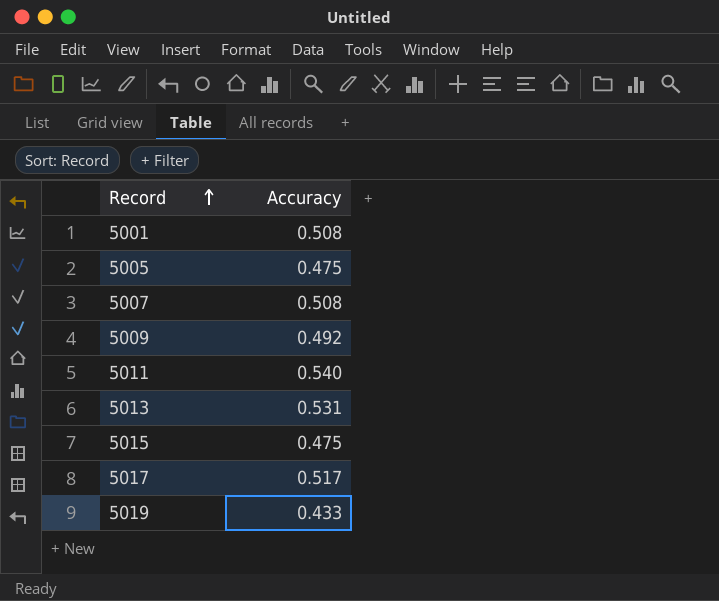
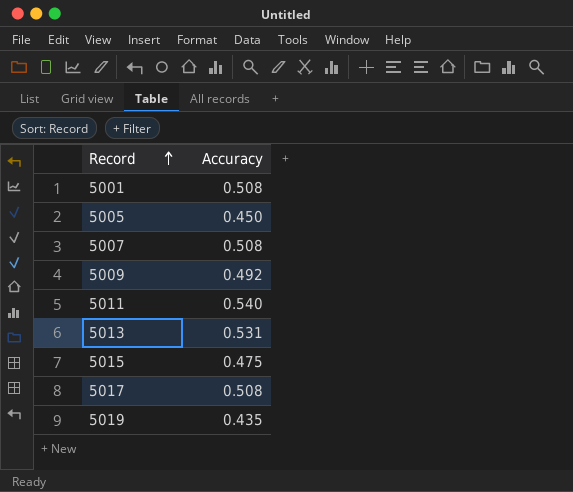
5005 | Accuracy: 0.475 -> 0.450
5017 | Accuracy: 0.517 -> 0.508
5019 | Accuracy: 0.433 -> 0.435

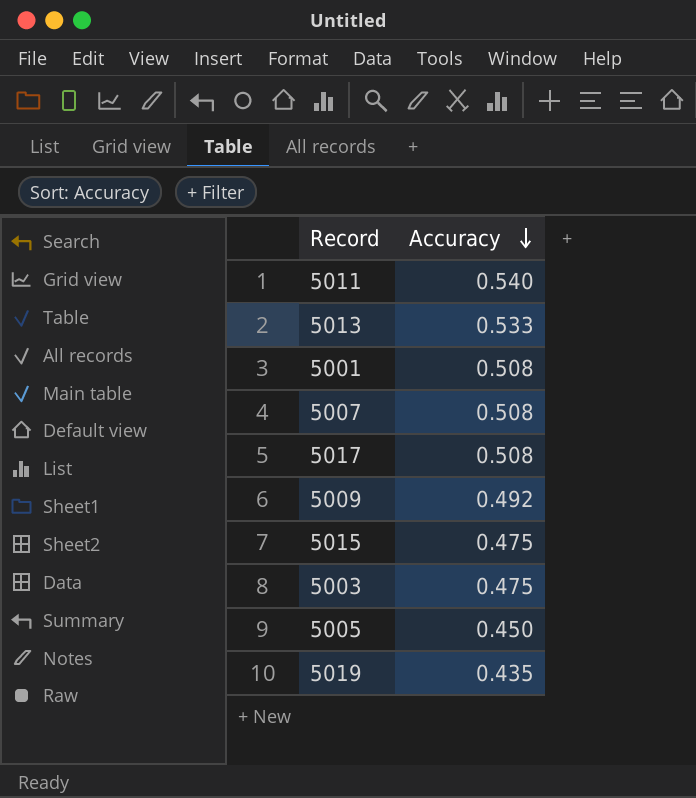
row order: Record ascending -> Accuracy descending
5013 | Accuracy: 0.531 -> 0.533
row 5003: none -> 0.475

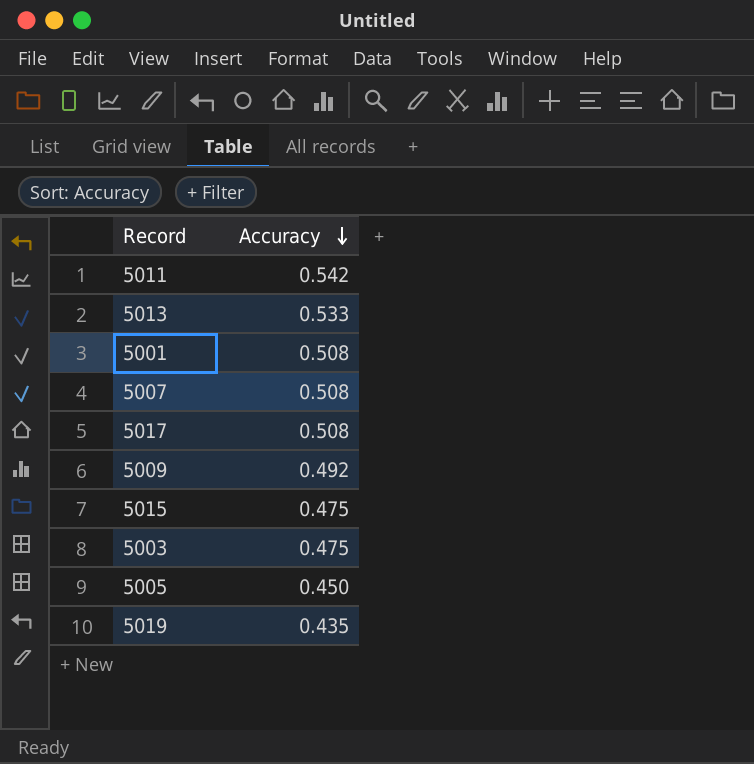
5011 | Accuracy: 0.540 -> 0.542

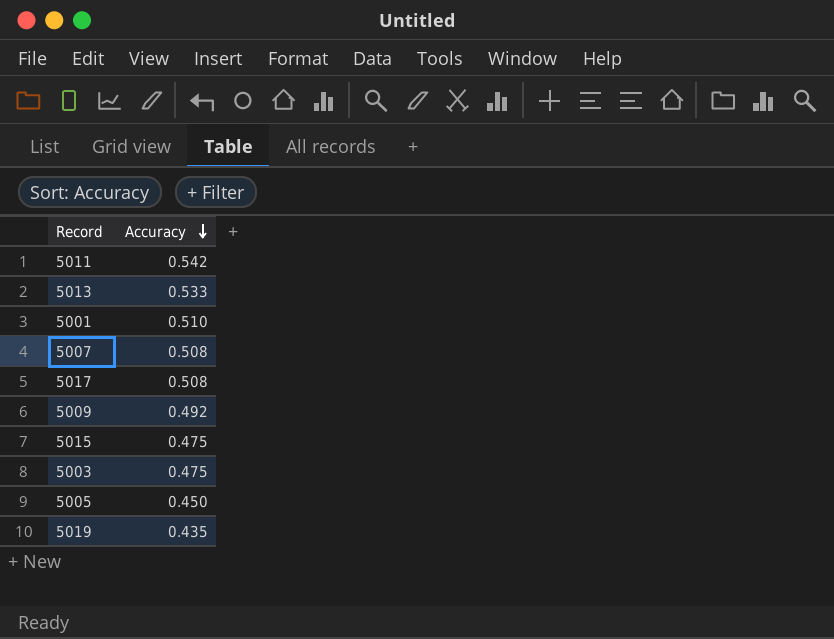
5001 | Accuracy: 0.508 -> 0.510

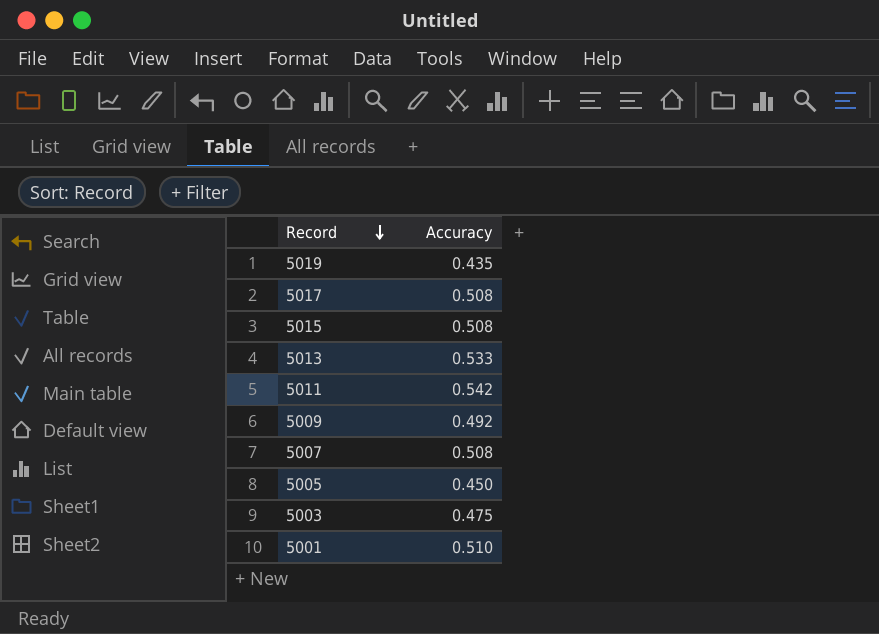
row order: Accuracy descending -> Record descending
5015 | Accuracy: 0.475 -> 0.508

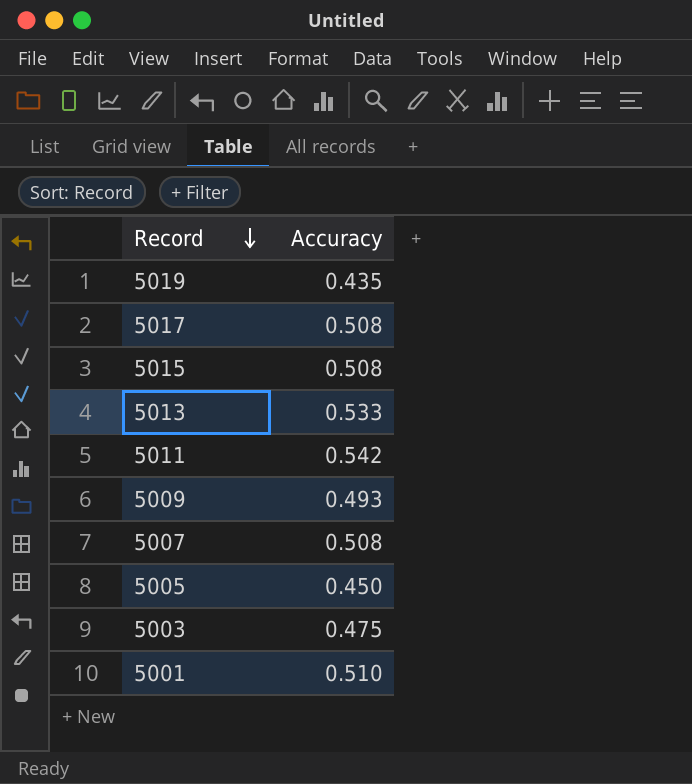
5009 | Accuracy: 0.492 -> 0.493

